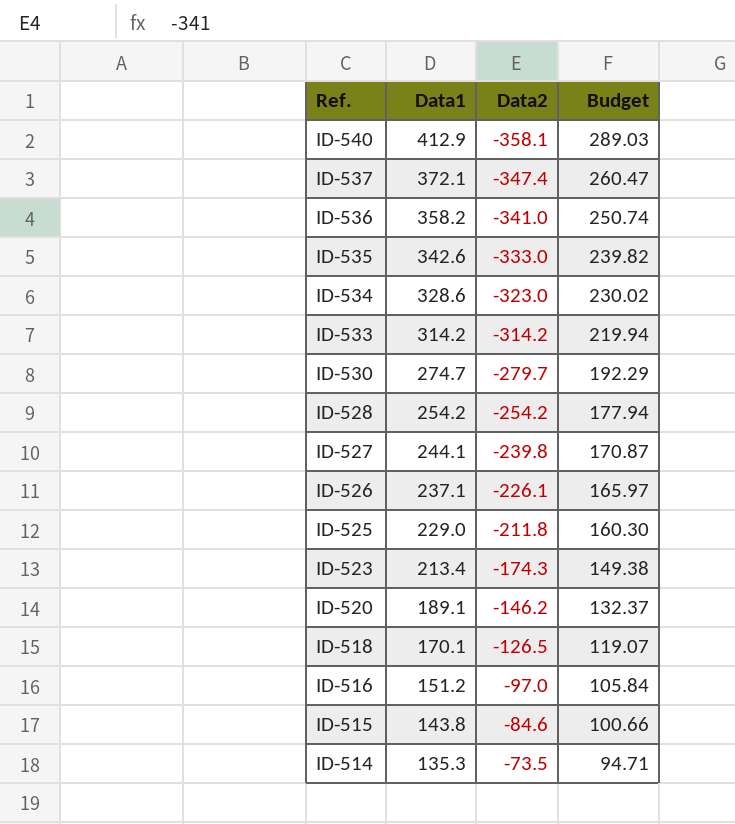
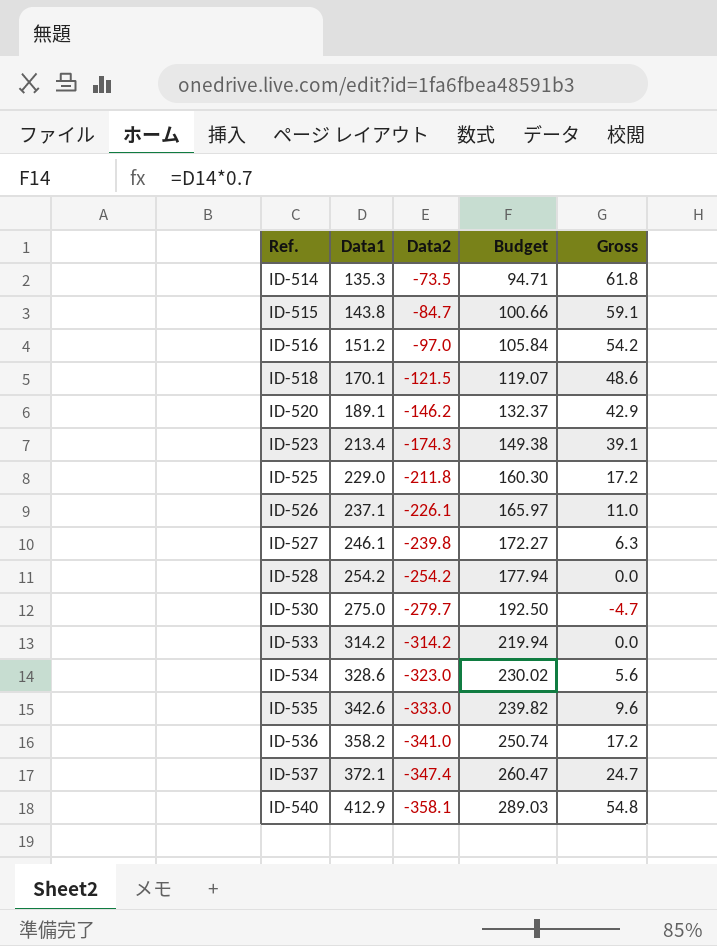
row order: Ref. descending -> Ref. ascending
column Gross | formula: none -> [Data1] + [Data2]
ID-515 | Data2: -84.6 -> -84.7
ID-518 | Data2: -126.5 -> -121.5
ID-527 | Data1: 244.1 -> 246.1
ID-527 | Budget: 170.87 -> 172.27
ID-530 | Data1: 274.7 -> 275.0
ID-530 | Budget: 192.29 -> 192.50

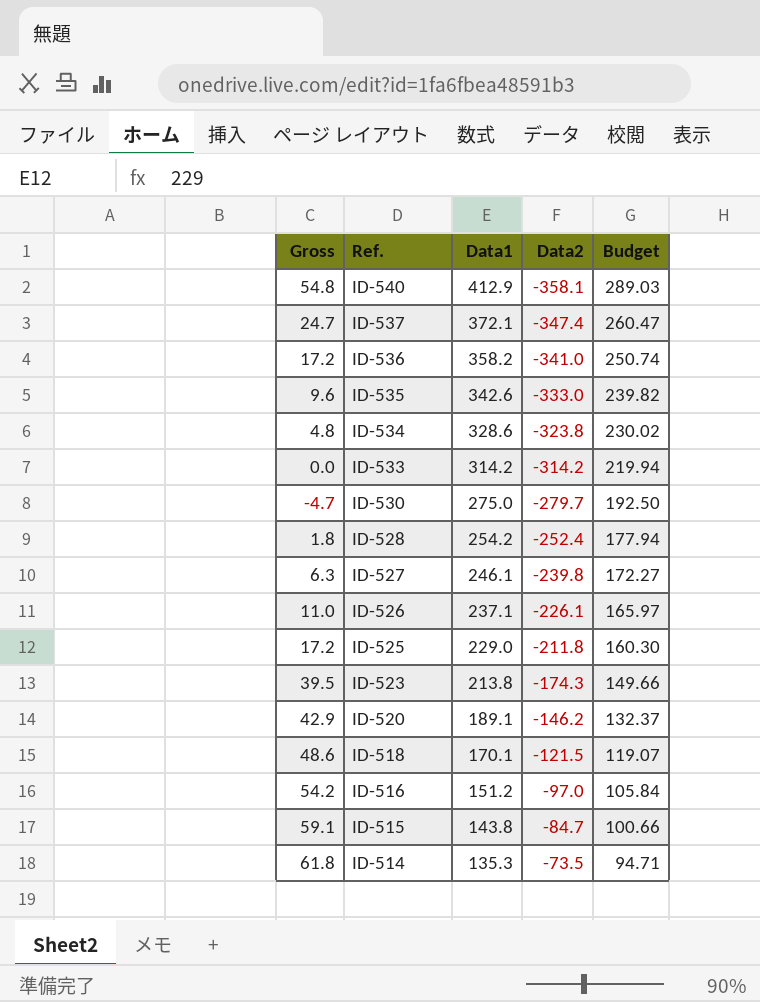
row order: Ref. ascending -> Ref. descending
column Gross | position: 5 -> 1
ID-534 | Gross: 5.6 -> 4.8
ID-534 | Data2: -323.0 -> -323.8
ID-528 | Gross: 0.0 -> 1.8
ID-528 | Data2: -254.2 -> -252.4
ID-523 | Gross: 39.1 -> 39.5
ID-523 | Data1: 213.4 -> 213.8
ID-523 | Budget: 149.38 -> 149.66

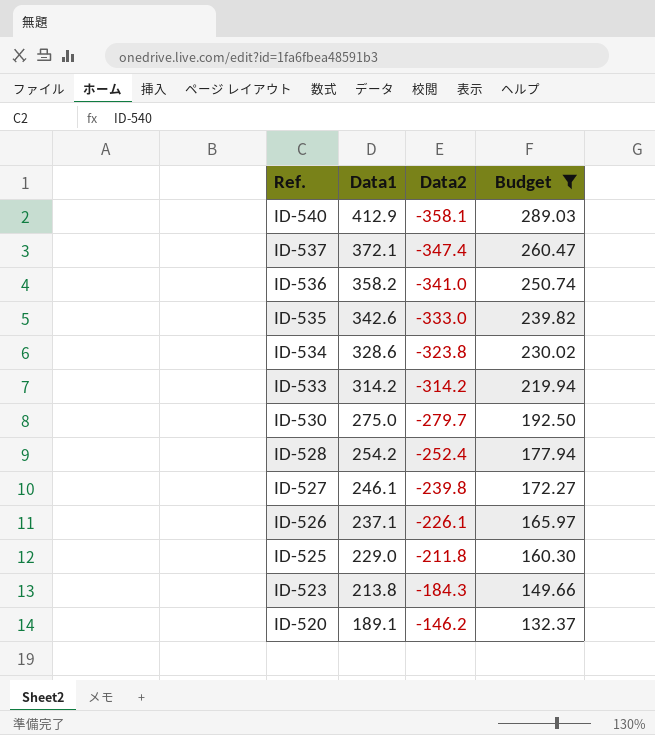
filter: none -> Budget >= 132.37
column Gross | formula: [Data1] + [Data2] -> none
ID-523 | Data2: -174.3 -> -184.3

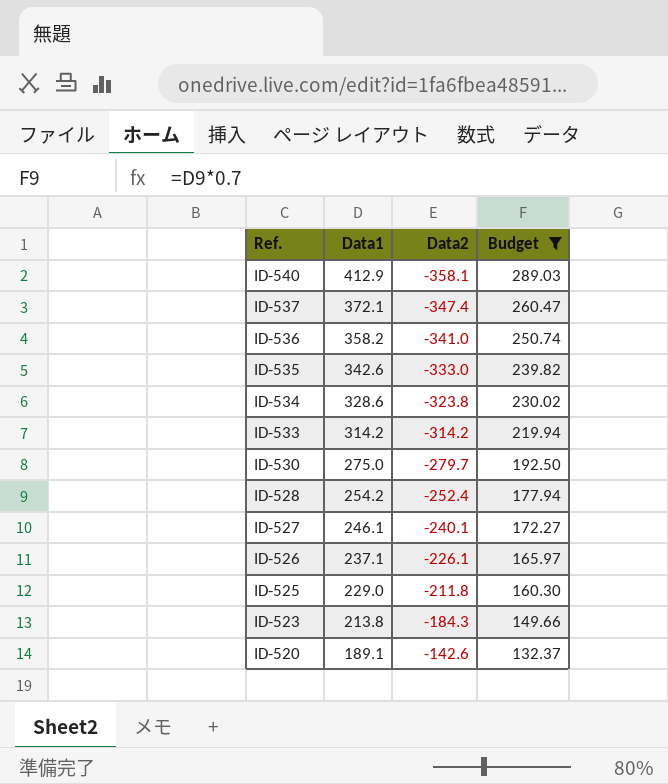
ID-527 | Data2: -239.8 -> -240.1
ID-520 | Data2: -146.2 -> -142.6

